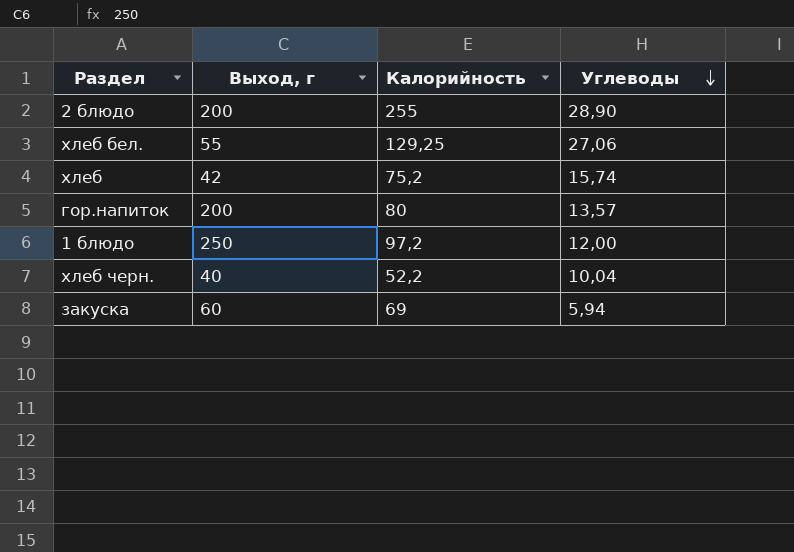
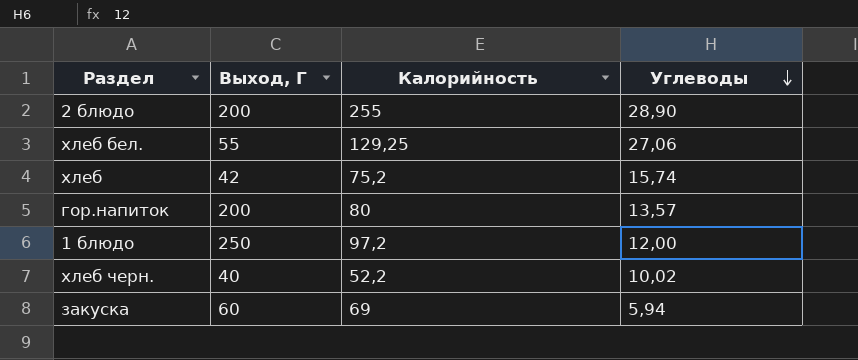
column name: Выход, г -> Выход, Г
хлеб черн. | Углеводы: 10,04 -> 10,02

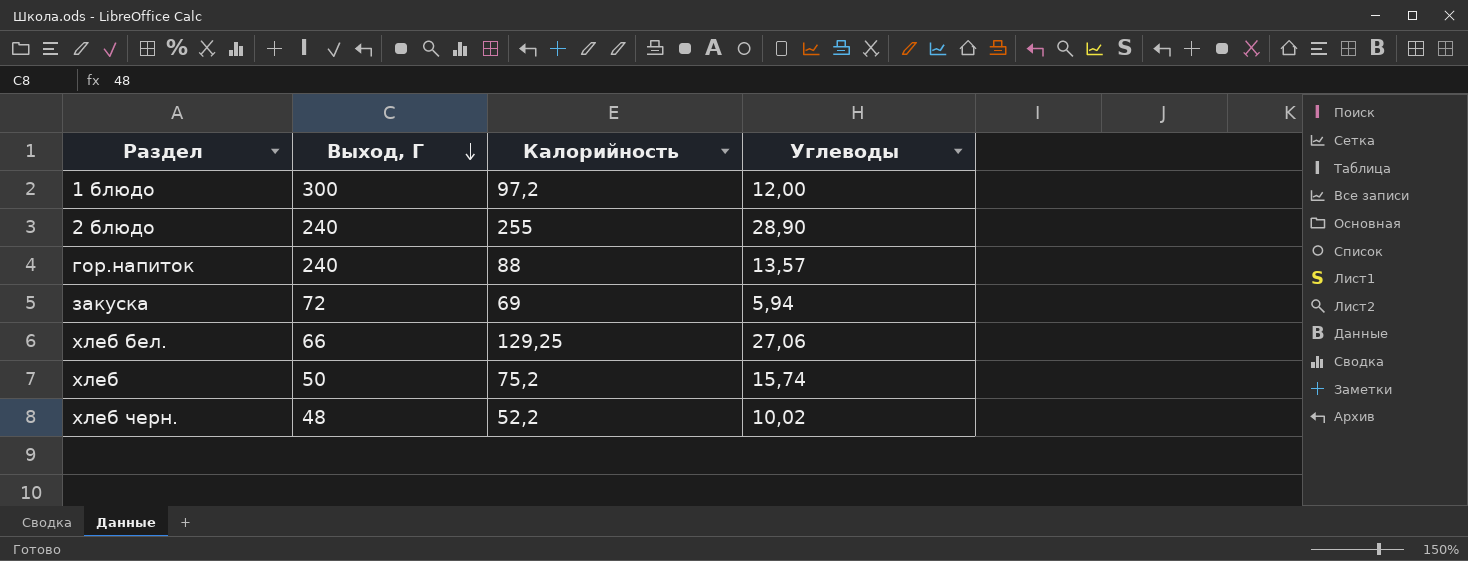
row order: Углеводы descending -> Выход, Г descending
1 блюдо | Выход, Г: 250 -> 300
2 блюдо | Выход, Г: 200 -> 240
гор.напиток | Выход, Г: 200 -> 240
гор.напиток | Калорийность: 80 -> 88
закуска | Выход, Г: 60 -> 72
хлеб бел. | Выход, Г: 55 -> 66
хлеб | Выход, Г: 42 -> 50
хлеб черн. | Выход, Г: 40 -> 48

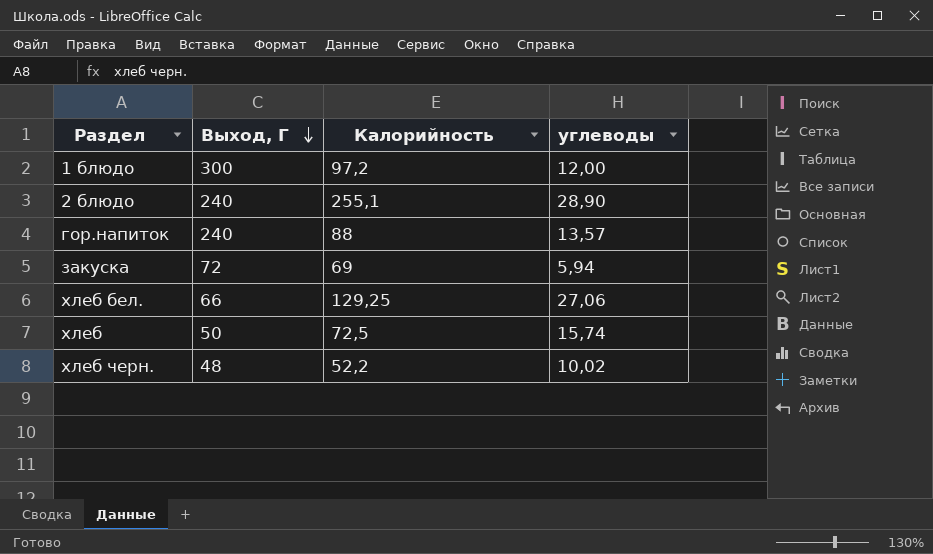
column name: Углеводы -> углеводы
2 блюдо | Калорийность: 255 -> 255,1
хлеб | Калорийность: 75,2 -> 72,5

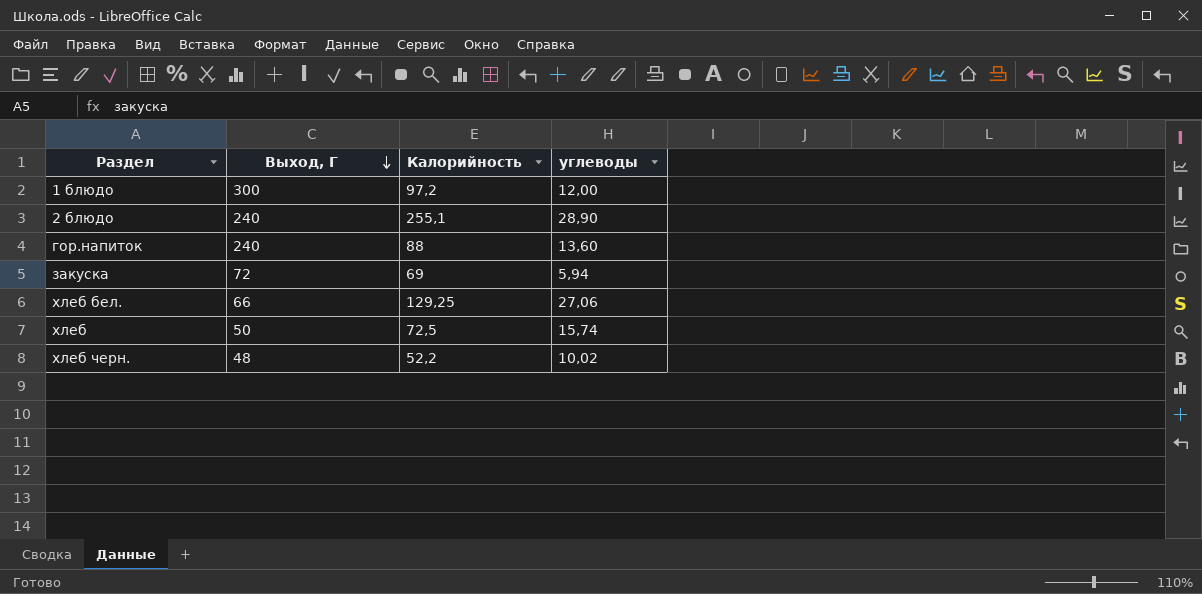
гор.напиток | углеводы: 13,57 -> 13,60

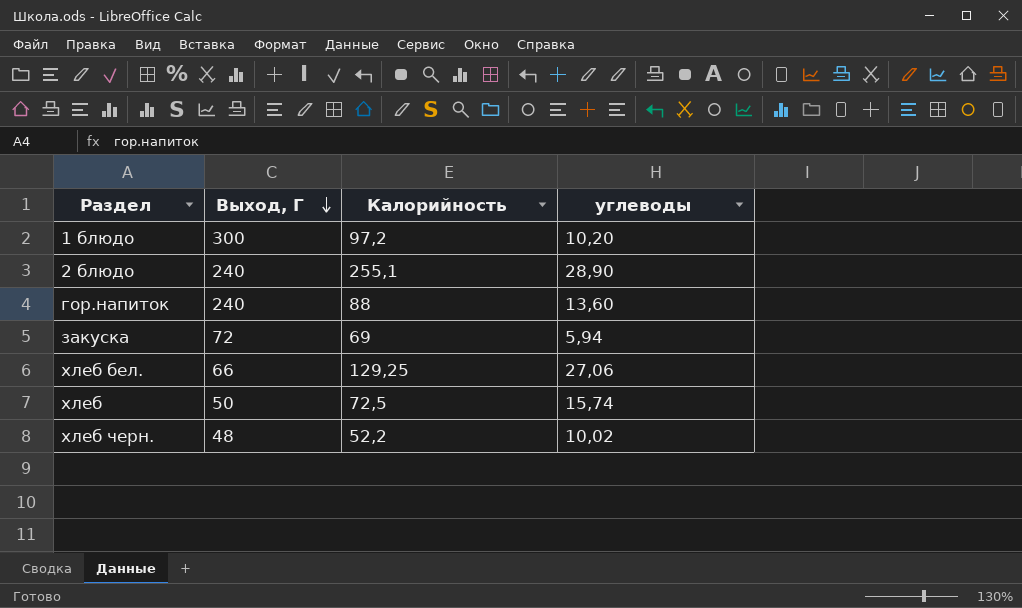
1 блюдо | углеводы: 12,00 -> 10,20

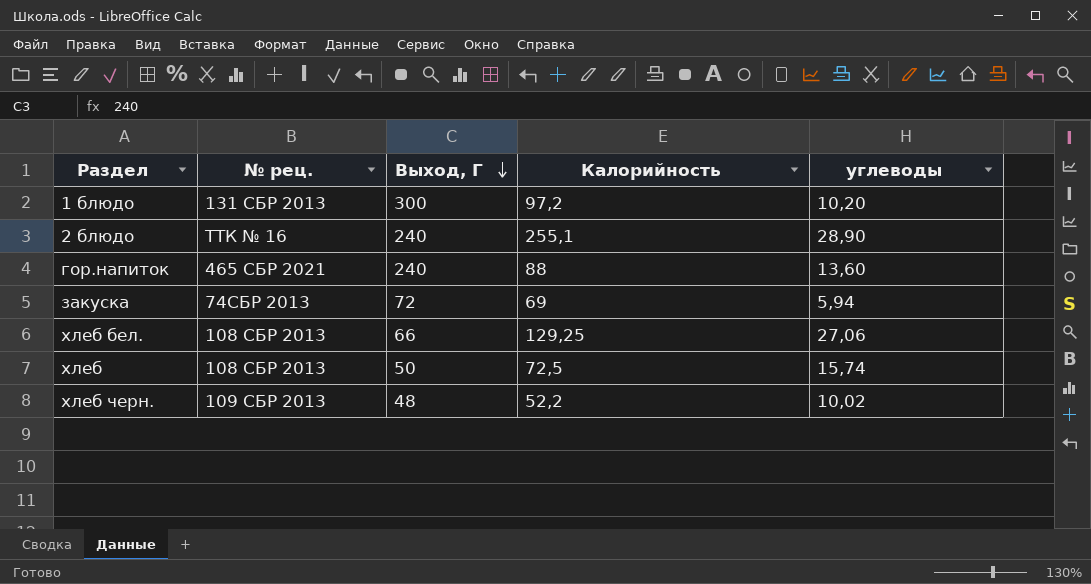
column № рец. | position: none -> 2

